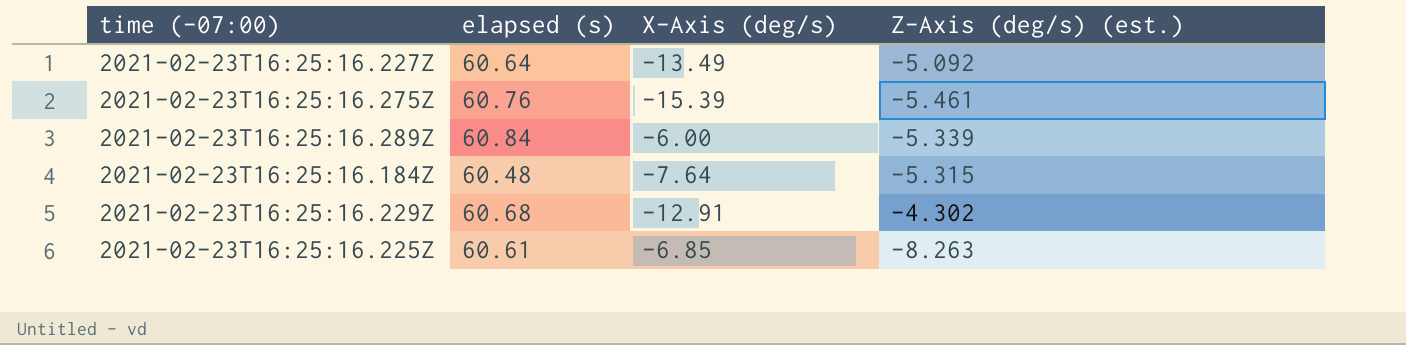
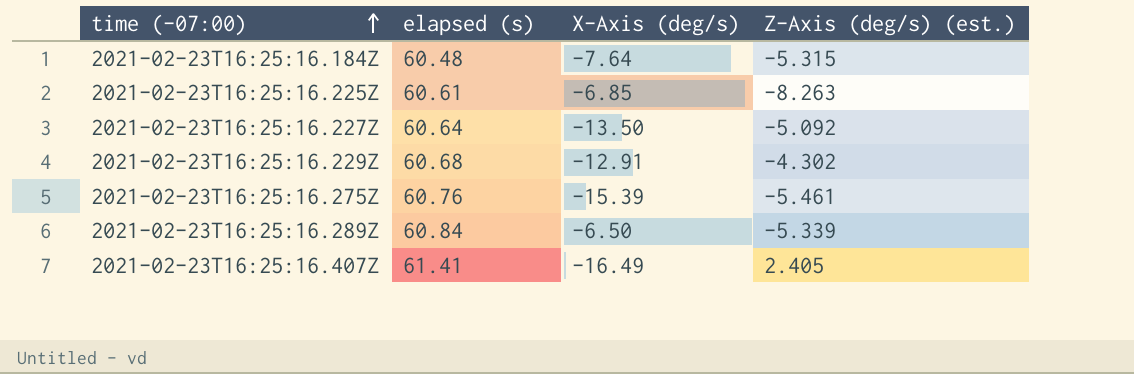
row order: none -> time (-07:00) ascending
2021-02-23T16:25:16.227Z | X-Axis (deg/s): -13.49 -> -13.50
2021-02-23T16:25:16.289Z | X-Axis (deg/s): -6.00 -> -6.50
row 2021-02-23T16:25:16.407Z: none -> 61.41 | -16.49 | 2.405

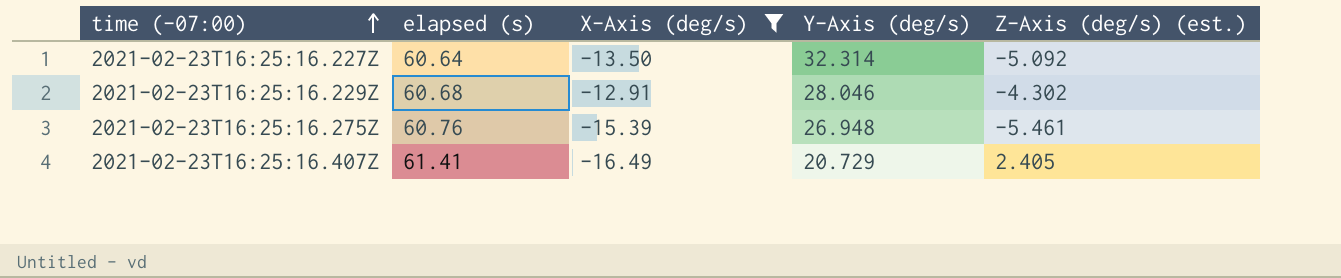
filter: none -> X-Axis (deg/s) <= -12.91
column Y-Axis (deg/s) | position: none -> 4

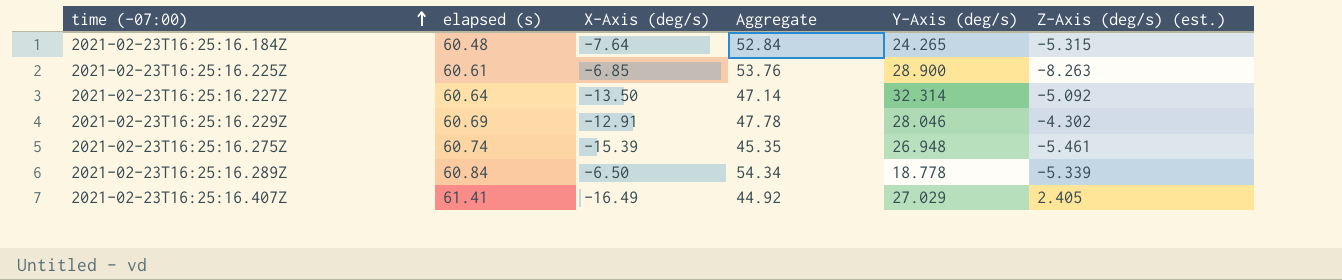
filter: X-Axis (deg/s) <= -12.91 -> none
column Aggregate | formula: none -> [elapsed (s)] + [X-Axis (deg/s)]
2021-02-23T16:25:16.229Z | elapsed (s): 60.68 -> 60.69
2021-02-23T16:25:16.275Z | elapsed (s): 60.76 -> 60.74
2021-02-23T16:25:16.407Z | Y-Axis (deg/s): 20.729 -> 27.029

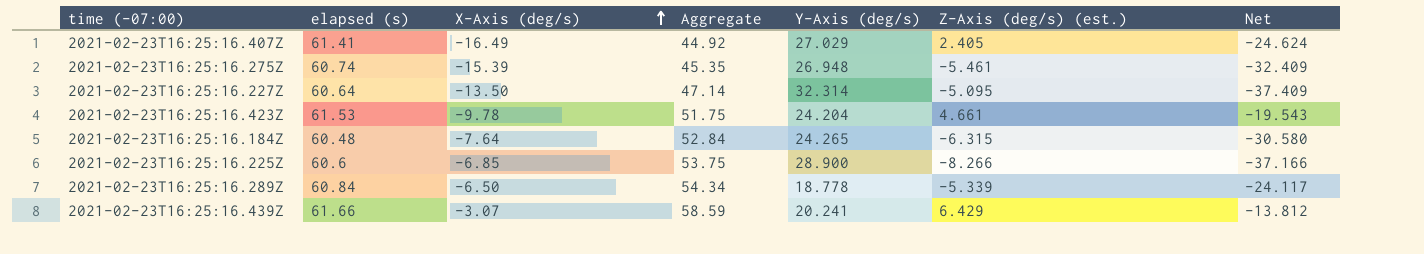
row order: time (-07:00) ascending -> X-Axis (deg/s) ascending
column Net | formula: none -> [Z-Axis (deg/s) (est.)] - [Y-Axis (deg/s)]
row 2021-02-23T16:25:16.229Z: 60.69 | -12.91 | 47.78 | 28.046 | -4.302 -> none
2021-02-23T16:25:16.227Z | Z-Axis (deg/s) (est.): -5.092 -> -5.095
row 2021-02-23T16:25:16.423Z: none -> 61.53 | -9.78 | 51.75 | 24.204 | 4.661 | -19.543
2021-02-23T16:25:16.184Z | Z-Axis (deg/s) (est.): -5.315 -> -6.315
2021-02-23T16:25:16.225Z | elapsed (s): 60.61 -> 60.6
2021-02-23T16:25:16.225Z | Aggregate: 53.76 -> 53.75
2021-02-23T16:25:16.225Z | Z-Axis (deg/s) (est.): -8.263 -> -8.266
row 2021-02-23T16:25:16.439Z: none -> 61.66 | -3.07 | 58.59 | 20.241 | 6.429 | -13.812

